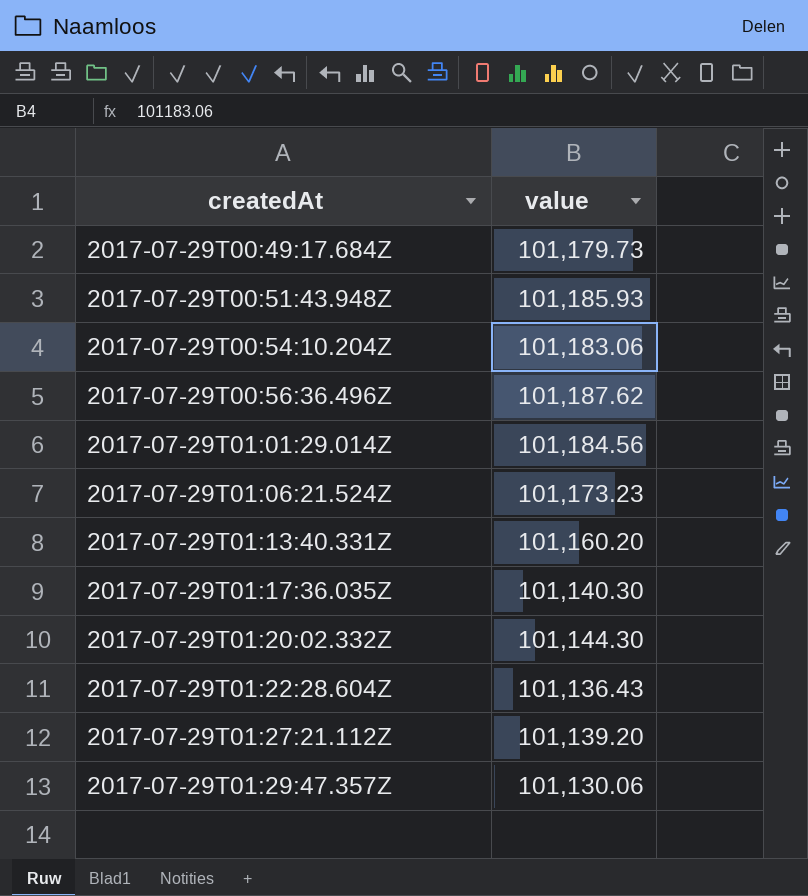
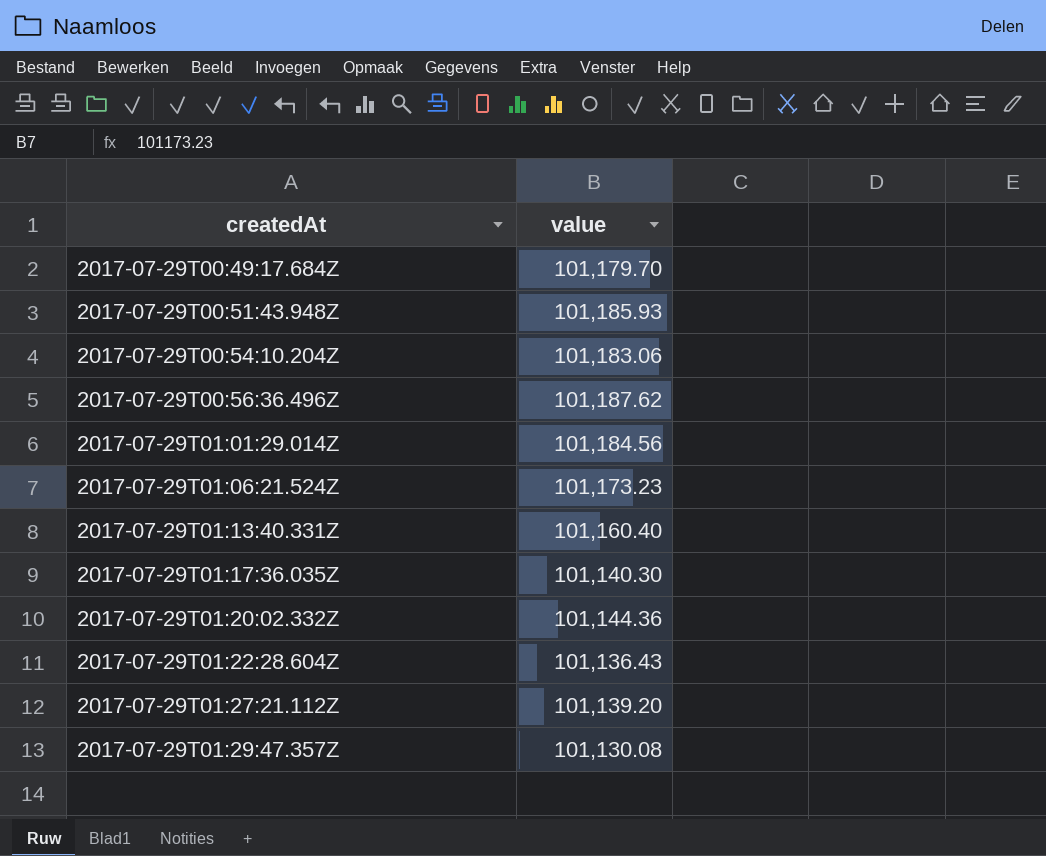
2017-07-29T00:49:17.684Z | value: 101,179.73 -> 101,179.70
2017-07-29T01:13:40.331Z | value: 101,160.20 -> 101,160.40
2017-07-29T01:20:02.332Z | value: 101,144.30 -> 101,144.36
2017-07-29T01:29:47.357Z | value: 101,130.06 -> 101,130.08

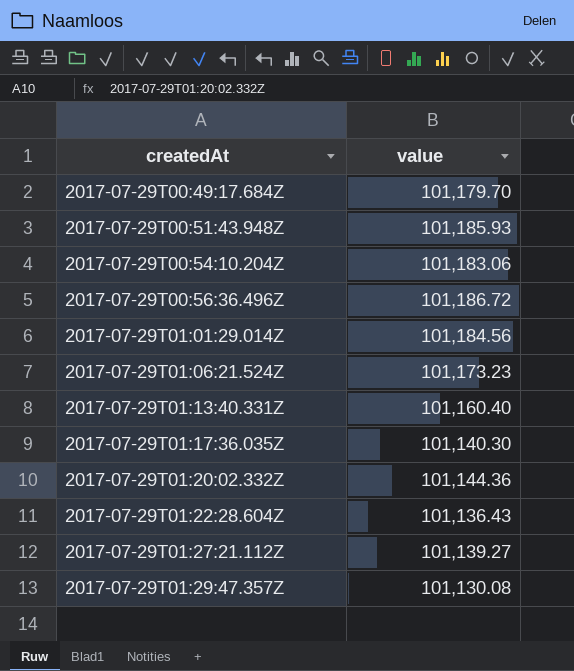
2017-07-29T00:56:36.496Z | value: 101,187.62 -> 101,186.72
2017-07-29T01:27:21.112Z | value: 101,139.20 -> 101,139.27

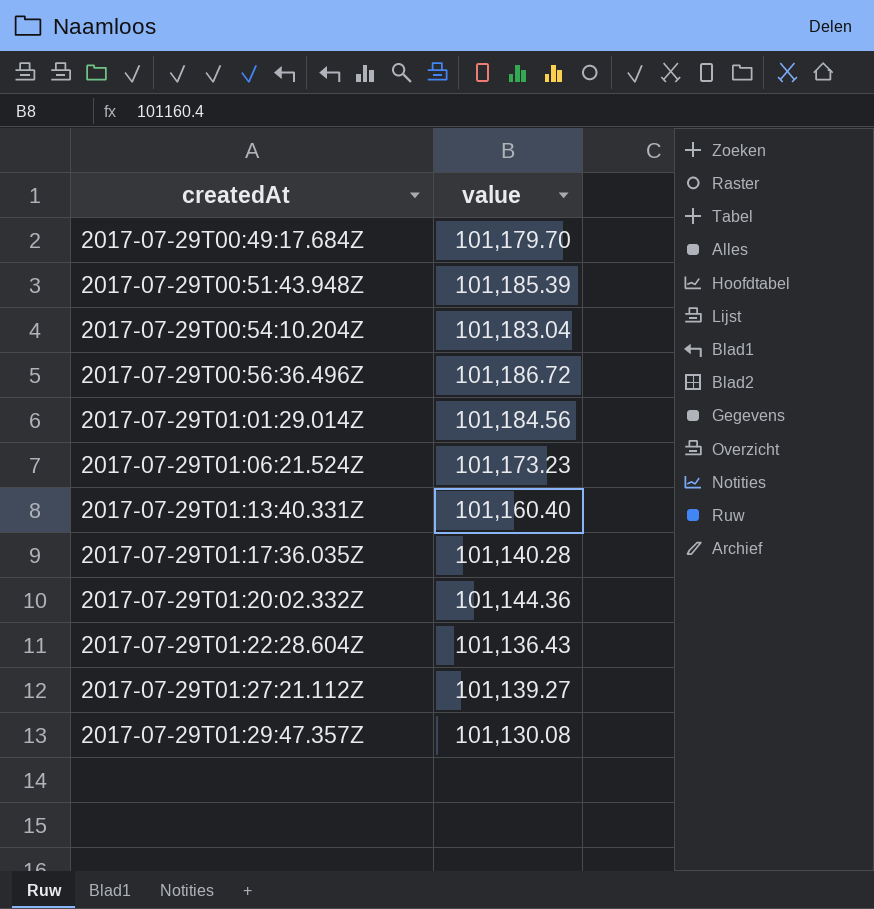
2017-07-29T00:51:43.948Z | value: 101,185.93 -> 101,185.39
2017-07-29T00:54:10.204Z | value: 101,183.06 -> 101,183.04
2017-07-29T01:17:36.035Z | value: 101,140.30 -> 101,140.28

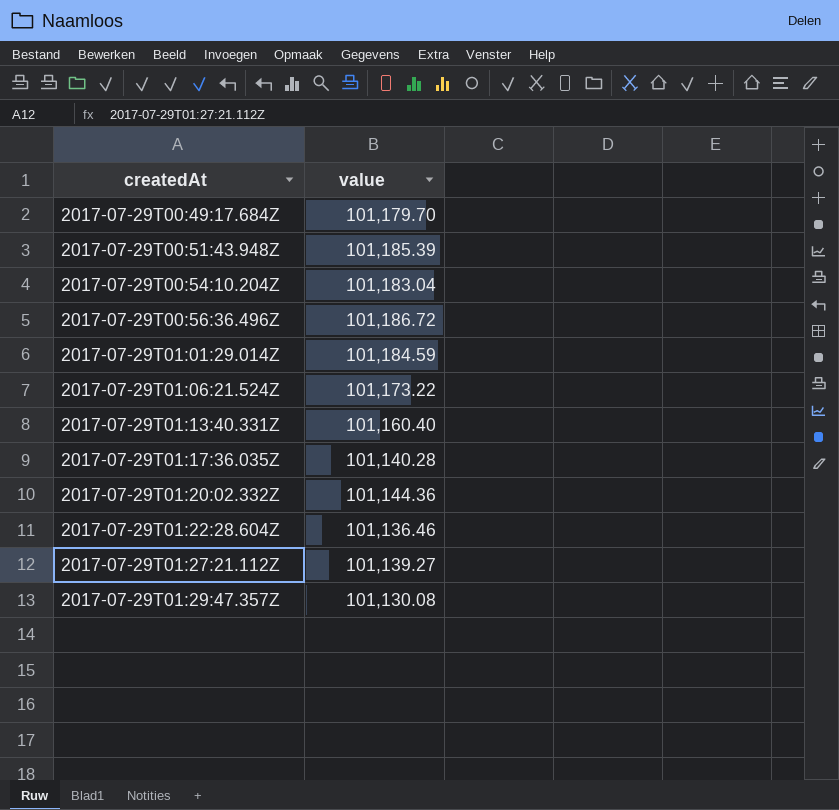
2017-07-29T01:01:29.014Z | value: 101,184.56 -> 101,184.59
2017-07-29T01:06:21.524Z | value: 101,173.23 -> 101,173.22
2017-07-29T01:22:28.604Z | value: 101,136.43 -> 101,136.46

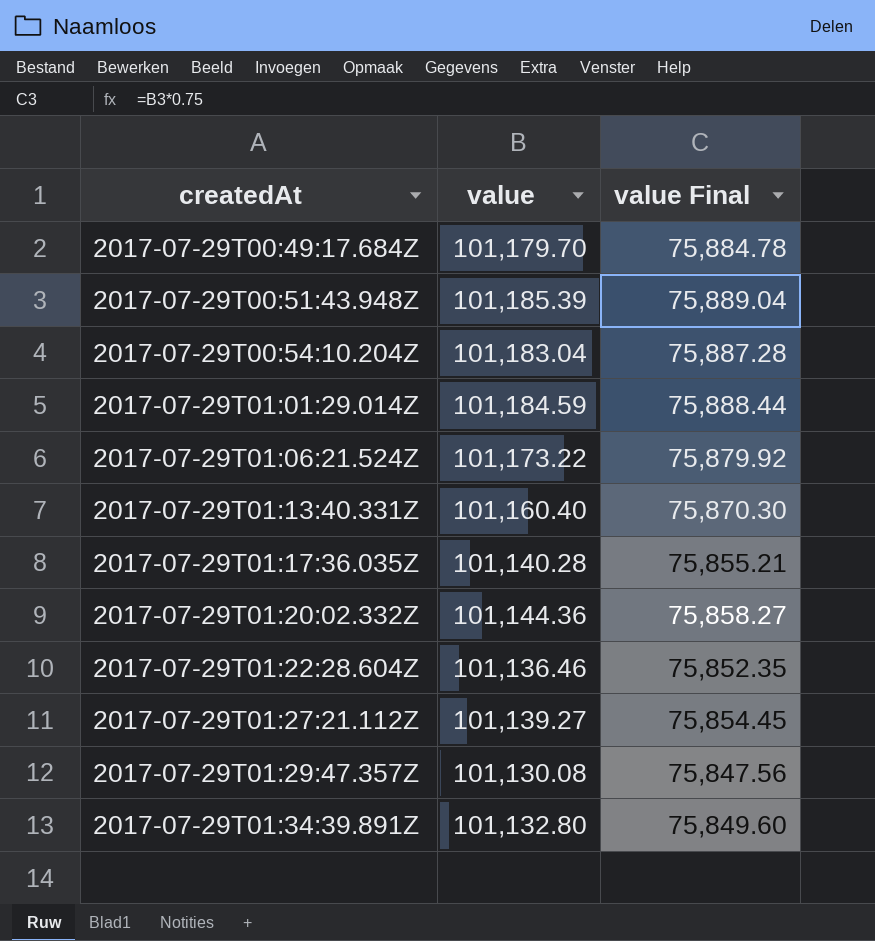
column value Final | formula: none -> [value] * 0.75
row 2017-07-29T00:56:36.496Z: 101,186.72 -> none
row 2017-07-29T01:34:39.891Z: none -> 101,132.80 | 75,849.60

